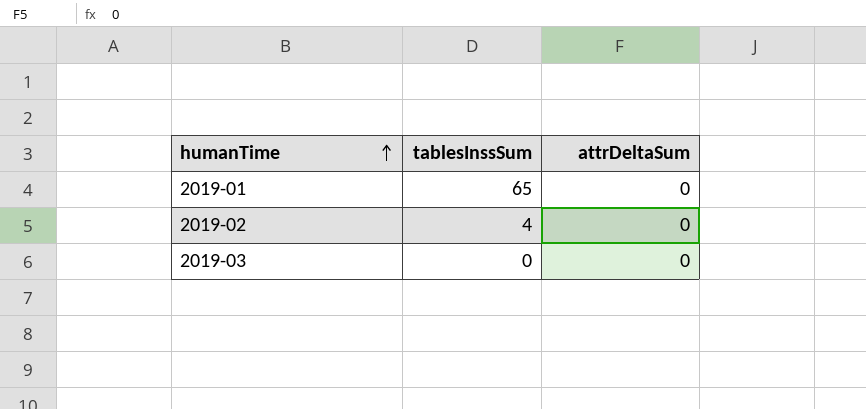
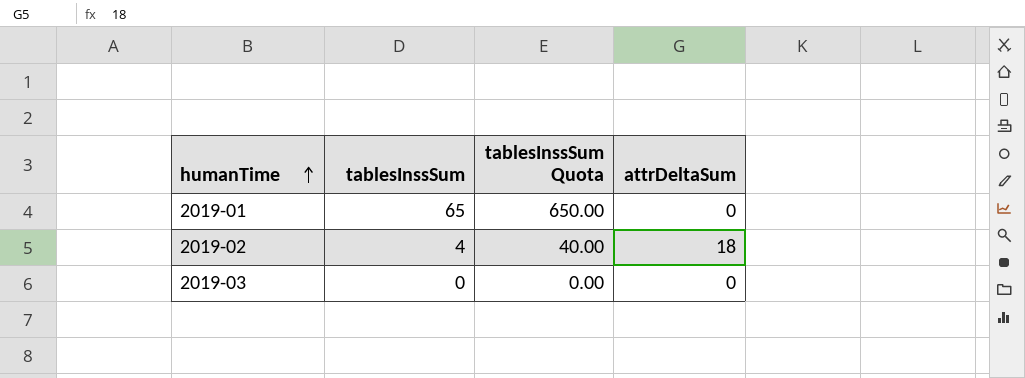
column tablesInssSum Quota | formula: none -> [tablesInssSum] * 10
2019-02 | attrDeltaSum: 0 -> 18

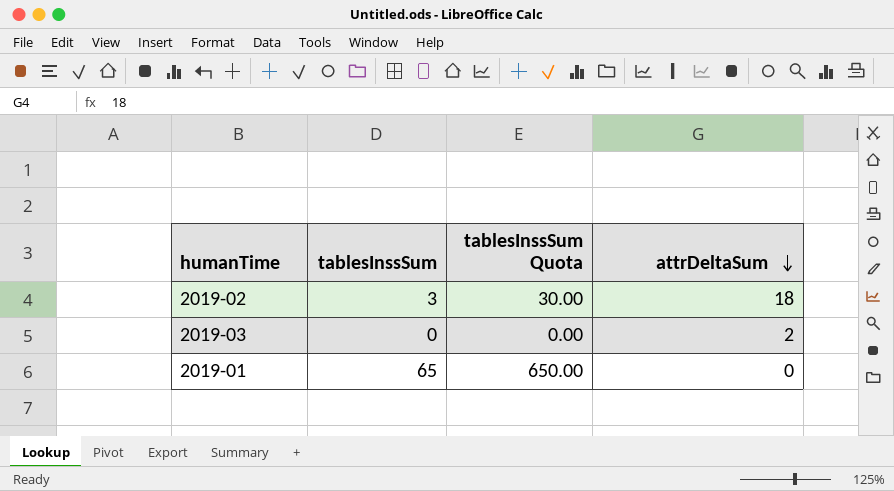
row order: humanTime ascending -> attrDeltaSum descending
2019-02 | tablesInssSum: 4 -> 3
2019-02 | tablesInssSum Quota: 40.00 -> 30.00
2019-03 | attrDeltaSum: 0 -> 2

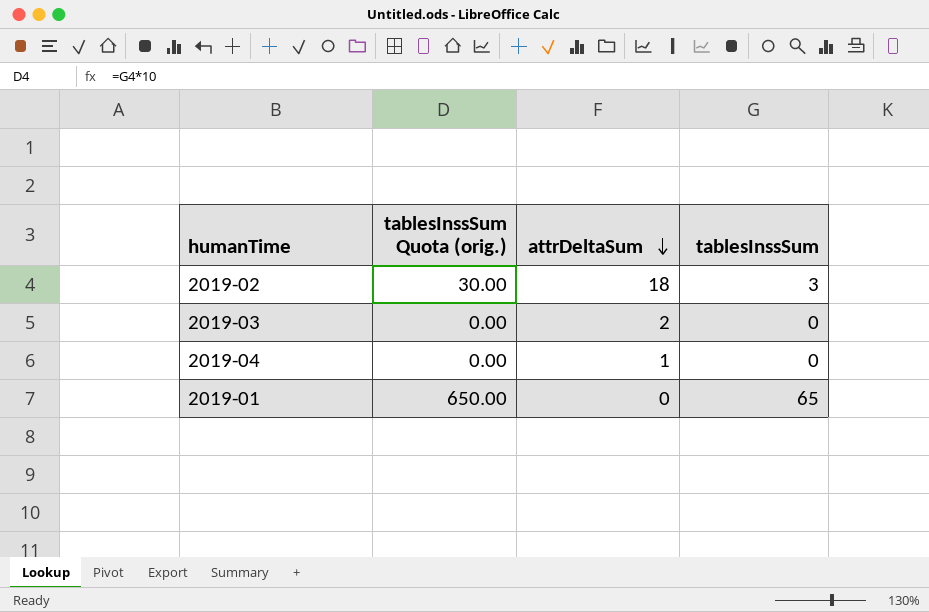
column name: tablesInssSum Quota -> tablesInssSum Quota (orig.)
column tablesInssSum | position: 2 -> 4
row 2019-04: none -> 0.00 | 1 | 0

